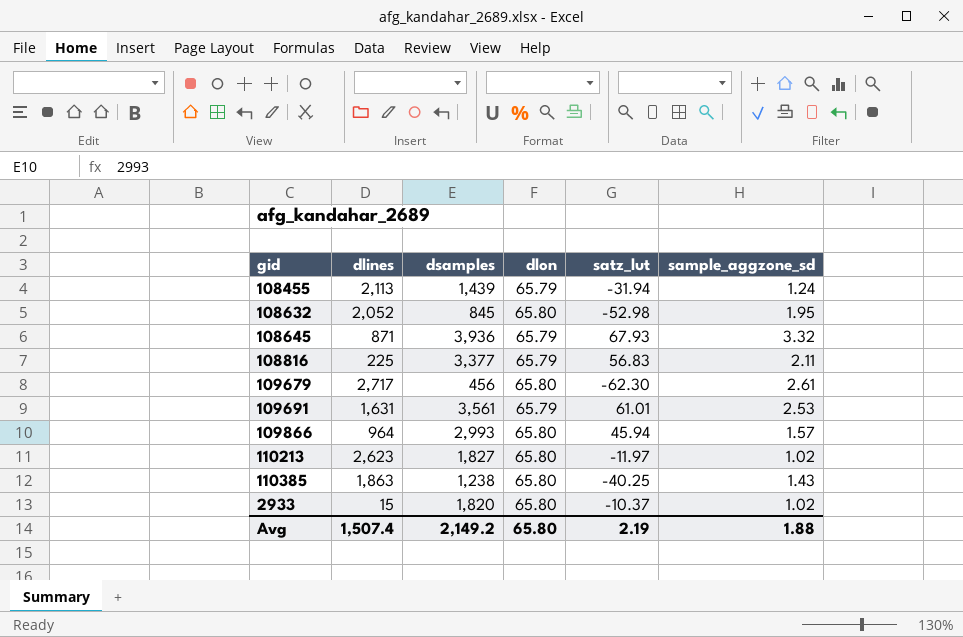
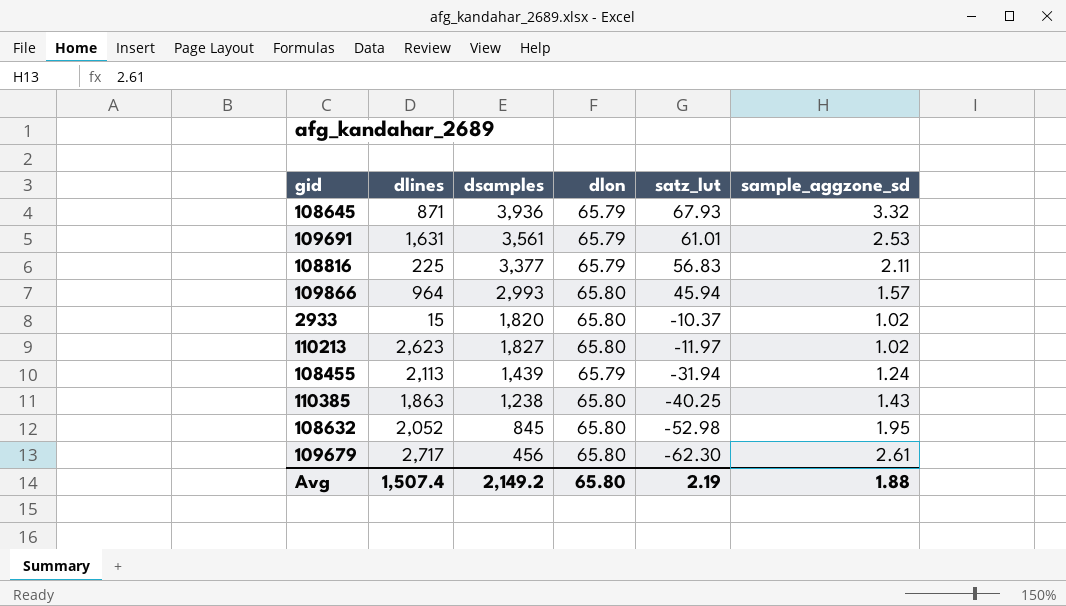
row order: none -> satz_lut descending

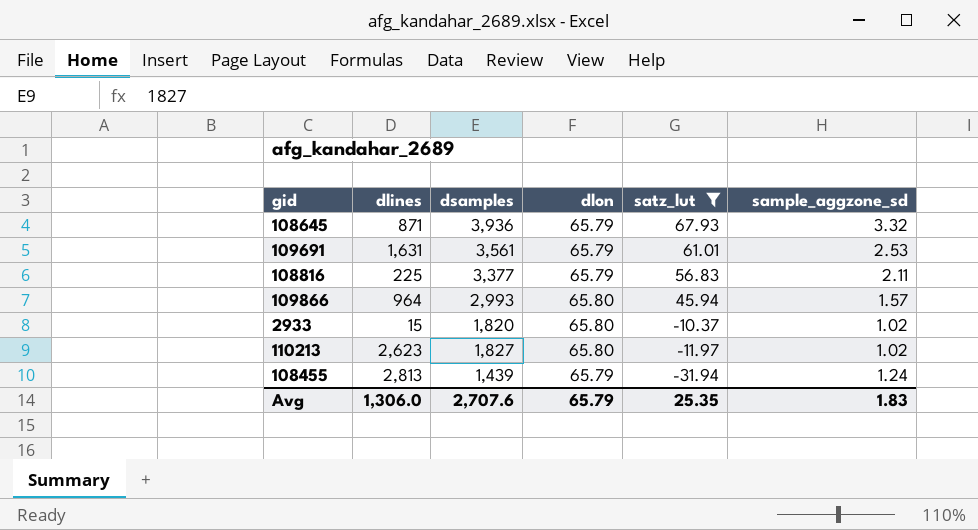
filter: none -> satz_lut >= -31.94
108455 | dlines: 2,113 -> 2,813
Avg | dlines: 1,507.4 -> 1,306.0
Avg | dsamples: 2,149.2 -> 2,707.6
Avg | dlon: 65.80 -> 65.79
Avg | satz_lut: 2.19 -> 25.35
Avg | sample_aggzone_sd: 1.88 -> 1.83

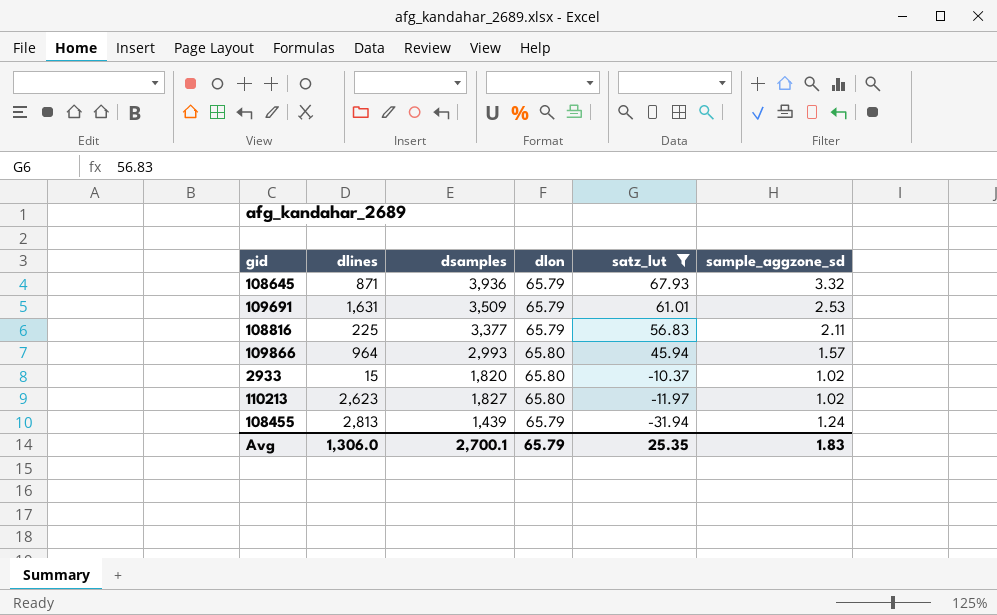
109691 | dsamples: 3,561 -> 3,509
Avg | dsamples: 2,707.6 -> 2,700.1

